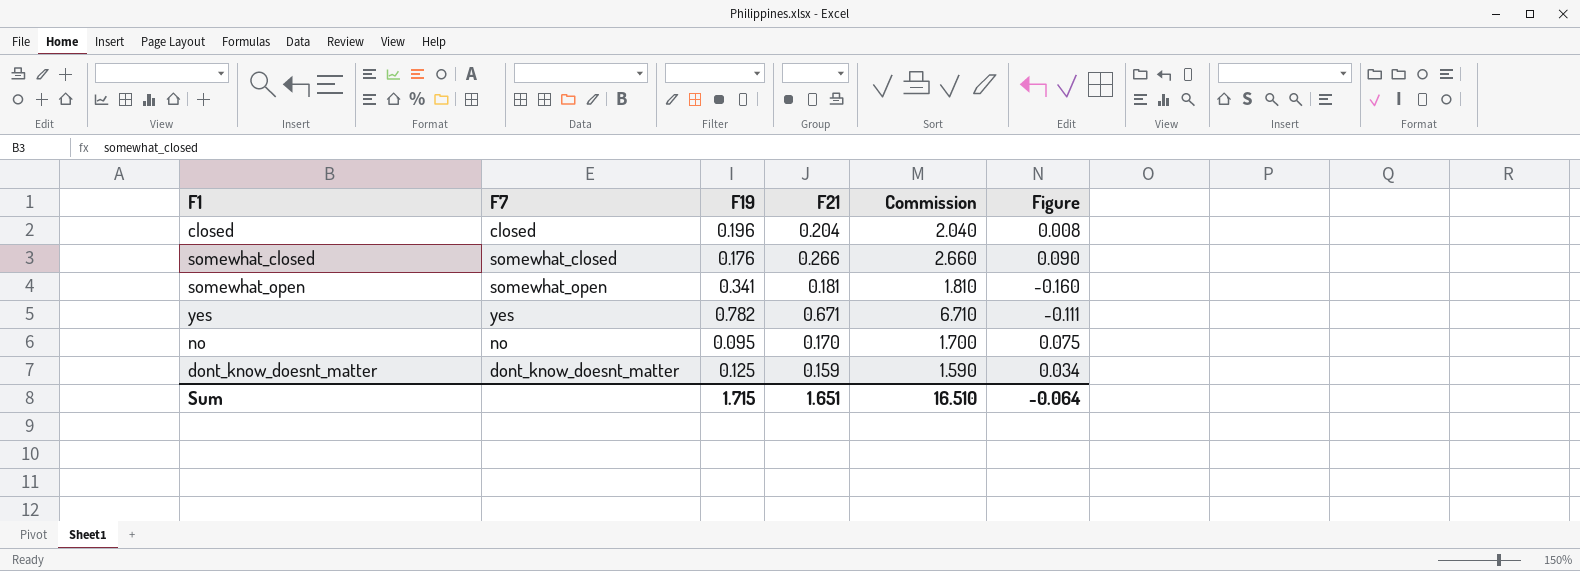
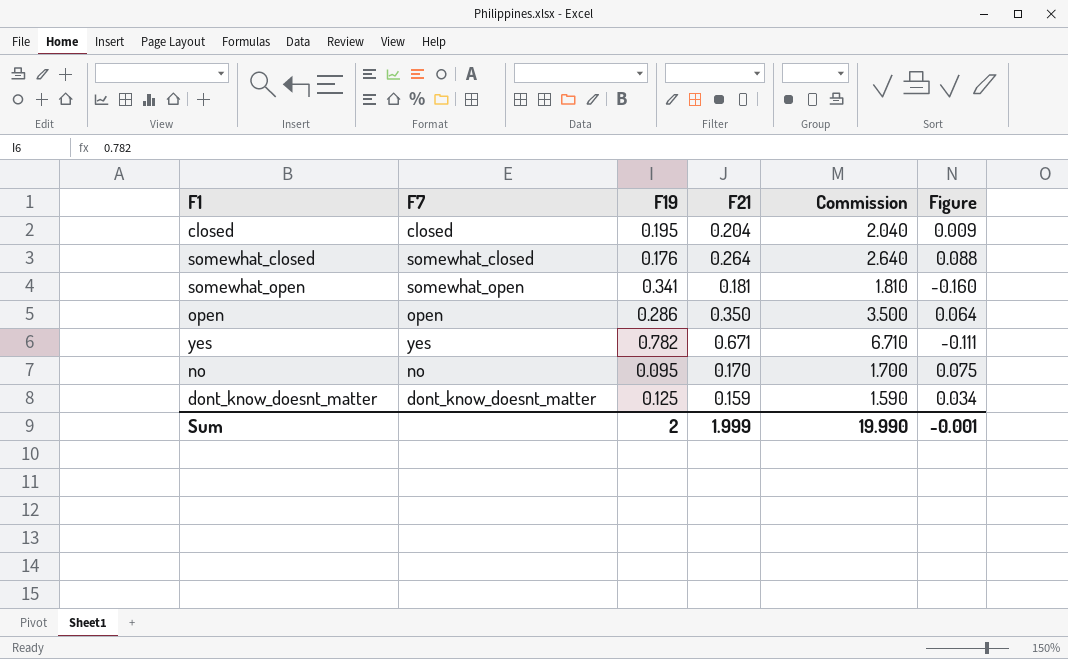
closed | F19: 0.196 -> 0.195
closed | Figure: 0.008 -> 0.009
somewhat_closed | F21: 0.266 -> 0.264
somewhat_closed | Commission: 2.660 -> 2.640
somewhat_closed | Figure: 0.090 -> 0.088
row open: none -> open | 0.286 | 0.350 | 3.500 | 0.064
Sum | F19: 1.715 -> 2
Sum | F21: 1.651 -> 1.999
Sum | Commission: 16.510 -> 19.990
Sum | Figure: -0.064 -> -0.001

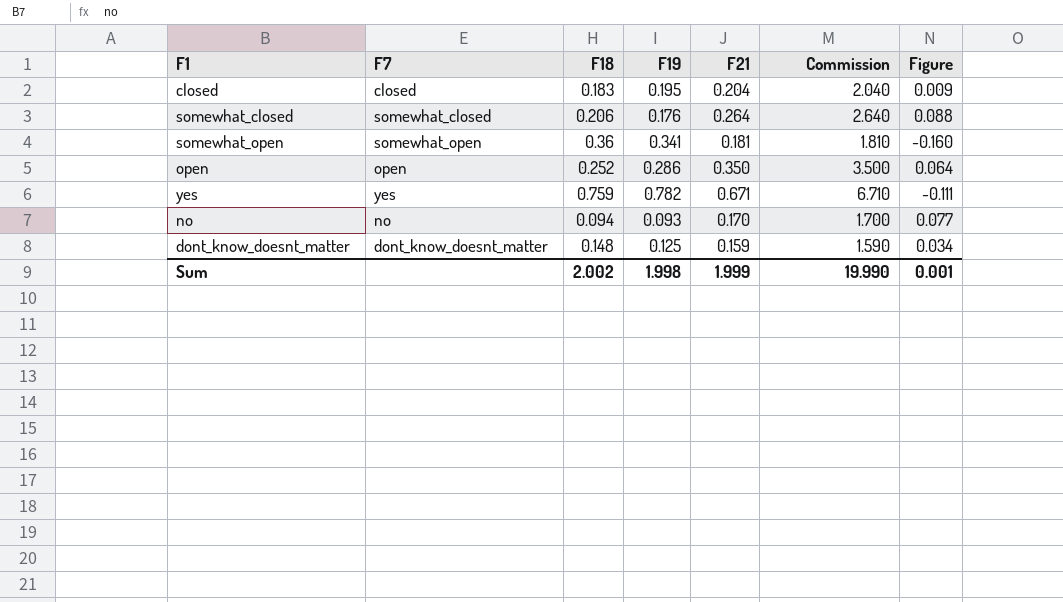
column F18 | position: none -> 3
no | F19: 0.095 -> 0.093
no | Figure: 0.075 -> 0.077
Sum | F19: 2 -> 1.998
Sum | Figure: -0.001 -> 0.001

